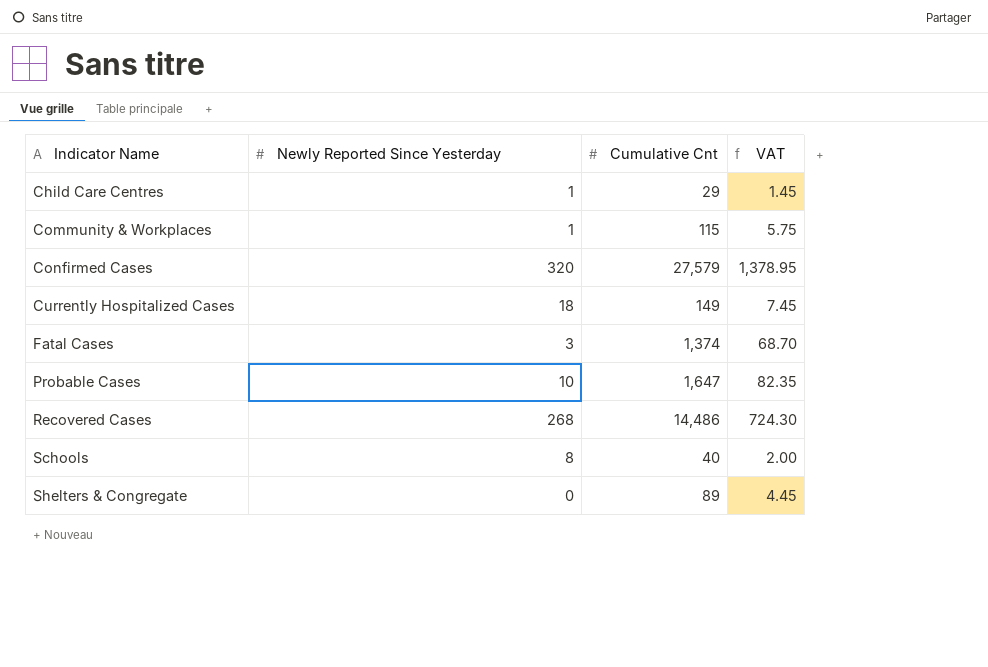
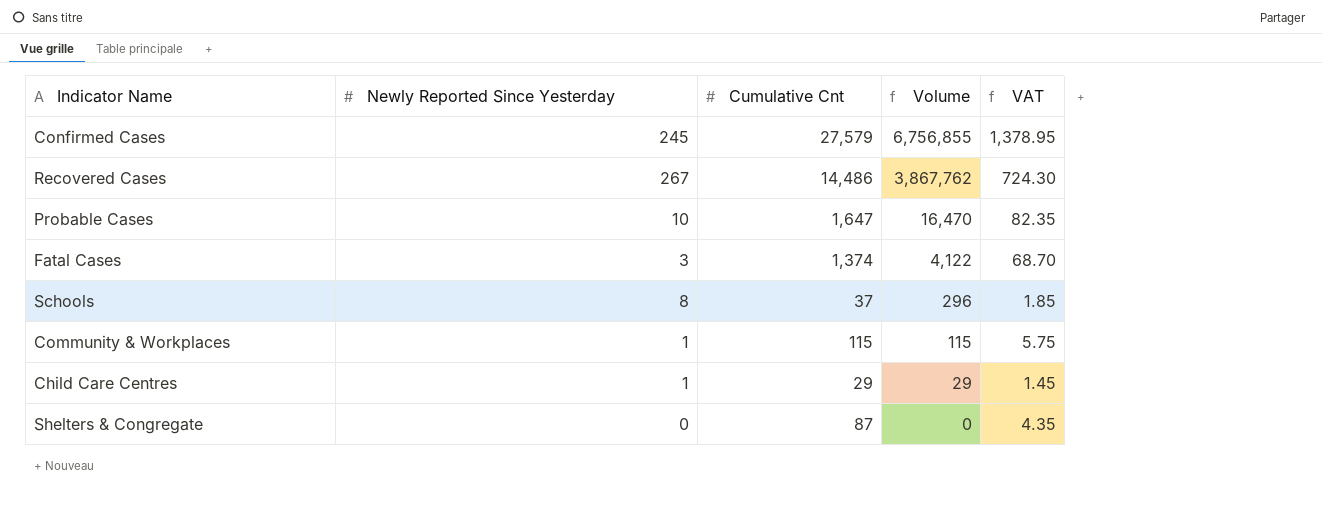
row order: Indicator Name ascending -> Volume descending
column Volume | formula: none -> [Newly Reported Since Yesterday] * [Cumulative Cnt]
row Currently Hospitalized Cases: 18 | 149 | 7.45 -> none
Confirmed Cases | Newly Reported Since Yesterday: 320 -> 245
Recovered Cases | Newly Reported Since Yesterday: 268 -> 267
Schools | Cumulative Cnt: 40 -> 37
Schools | VAT: 2.00 -> 1.85
Shelters & Congregate | Cumulative Cnt: 89 -> 87
Shelters & Congregate | VAT: 4.45 -> 4.35

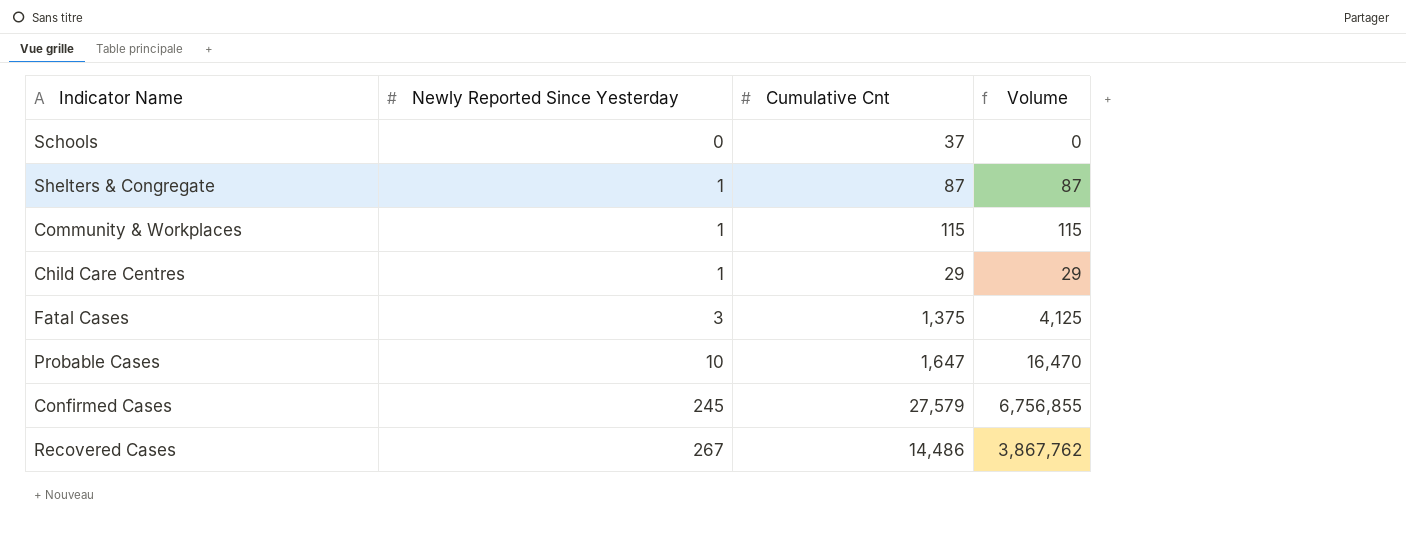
row order: Volume descending -> Newly Reported Since Yesterday ascending
column VAT | formula: [Cumulative Cnt] * 0.05 -> none
Schools | Newly Reported Since Yesterday: 8 -> 0
Schools | Volume: 296 -> 0
Shelters & Congregate | Newly Reported Since Yesterday: 0 -> 1
Shelters & Congregate | Volume: 0 -> 87
Fatal Cases | Cumulative Cnt: 1,374 -> 1,375
Fatal Cases | Volume: 4,122 -> 4,125

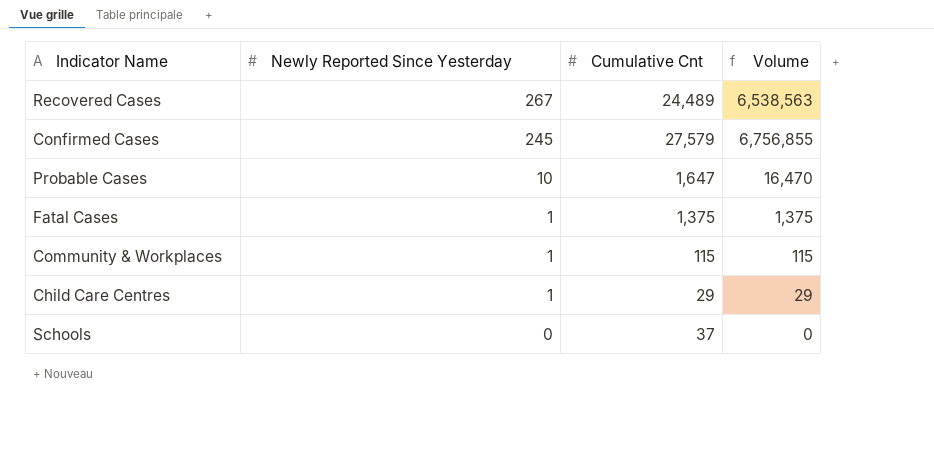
row order: Newly Reported Since Yesterday ascending -> Newly Reported Since Yesterday descending
row Shelters & Congregate: 1 | 87 | 87 -> none
Recovered Cases | Cumulative Cnt: 14,486 -> 24,489
Recovered Cases | Volume: 3,867,762 -> 6,538,563
Fatal Cases | Newly Reported Since Yesterday: 3 -> 1
Fatal Cases | Volume: 4,125 -> 1,375

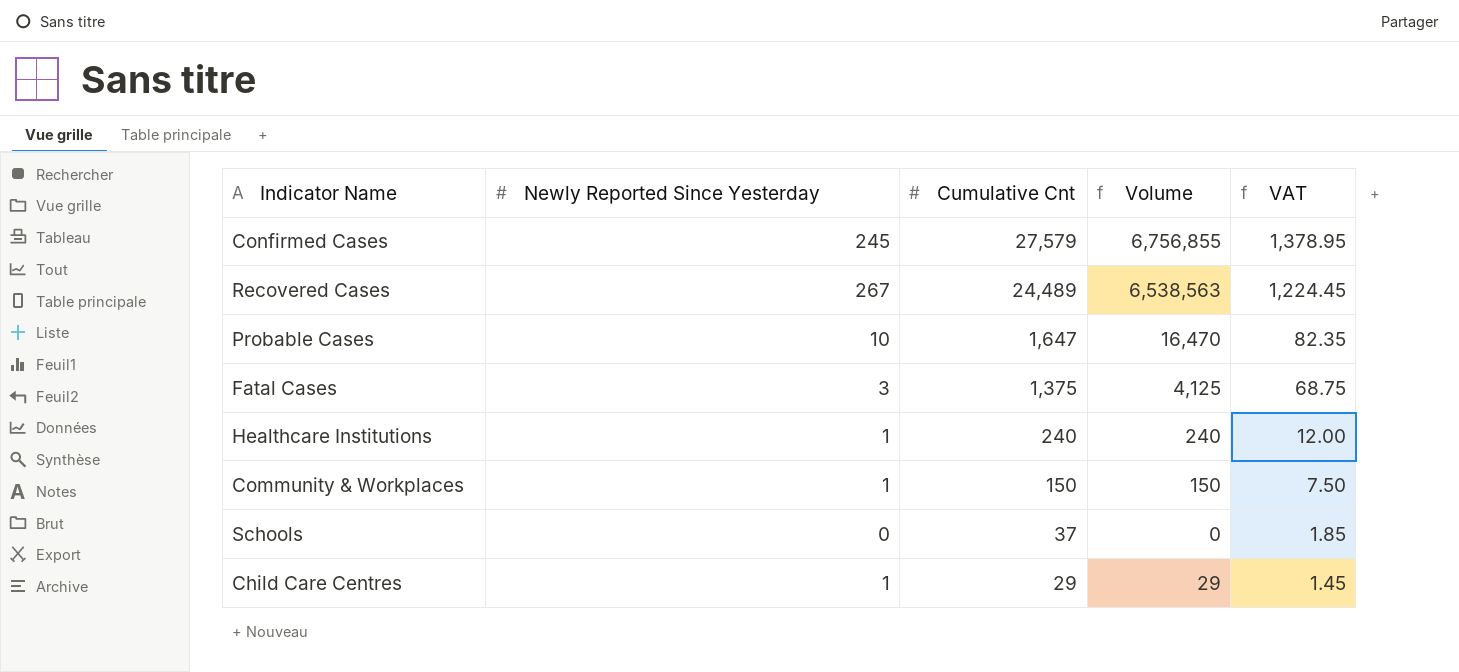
row order: Newly Reported Since Yesterday descending -> Cumulative Cnt descending
column VAT | formula: none -> [Cumulative Cnt] * 0.05
Fatal Cases | Newly Reported Since Yesterday: 1 -> 3
Fatal Cases | Volume: 1,375 -> 4,125
row Healthcare Institutions: none -> 1 | 240 | 240 | 12.00
Community & Workplaces | Cumulative Cnt: 115 -> 150
Community & Workplaces | Volume: 115 -> 150

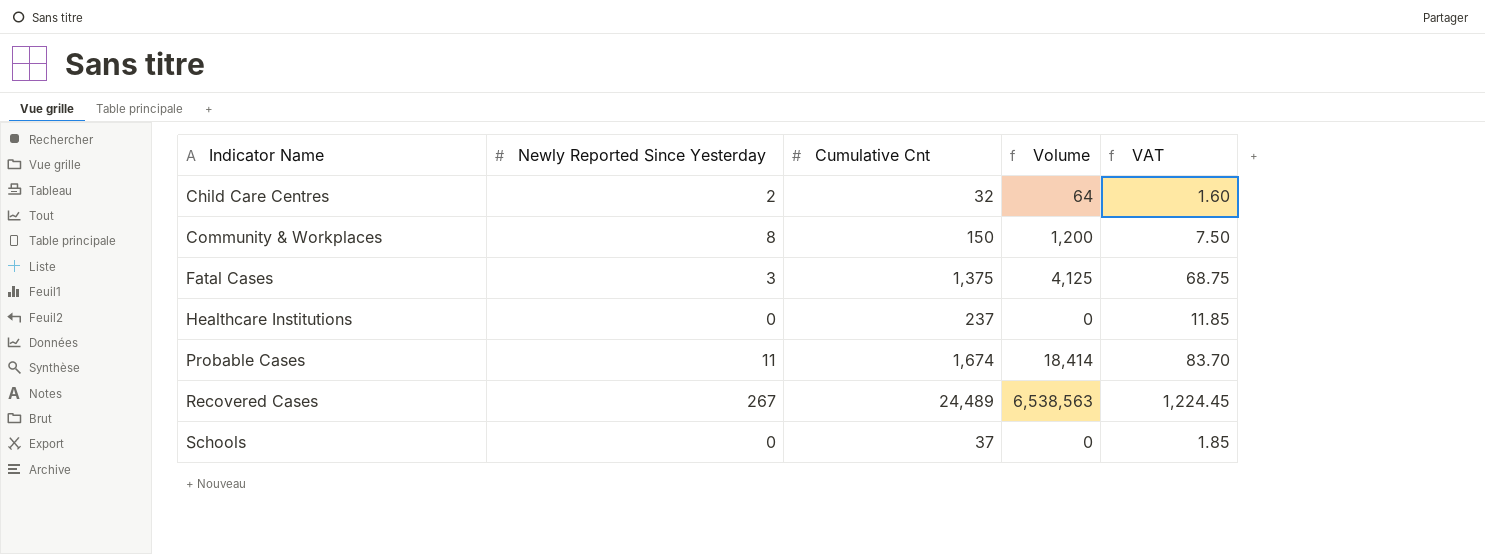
row order: Cumulative Cnt descending -> Indicator Name ascending
row Confirmed Cases: 245 | 27,579 | 6,756,855 | 1,378.95 -> none
Child Care Centres | Newly Reported Since Yesterday: 1 -> 2
Child Care Centres | Cumulative Cnt: 29 -> 32
Child Care Centres | Volume: 29 -> 64
Child Care Centres | VAT: 1.45 -> 1.60
Community & Workplaces | Newly Reported Since Yesterday: 1 -> 8
Community & Workplaces | Volume: 150 -> 1,200
Healthcare Institutions | Newly Reported Since Yesterday: 1 -> 0
Healthcare Institutions | Cumulative Cnt: 240 -> 237
Healthcare Institutions | Volume: 240 -> 0
Healthcare Institutions | VAT: 12.00 -> 11.85
Probable Cases | Newly Reported Since Yesterday: 10 -> 11
Probable Cases | Cumulative Cnt: 1,647 -> 1,674
Probable Cases | Volume: 16,470 -> 18,414
Probable Cases | VAT: 82.35 -> 83.70

